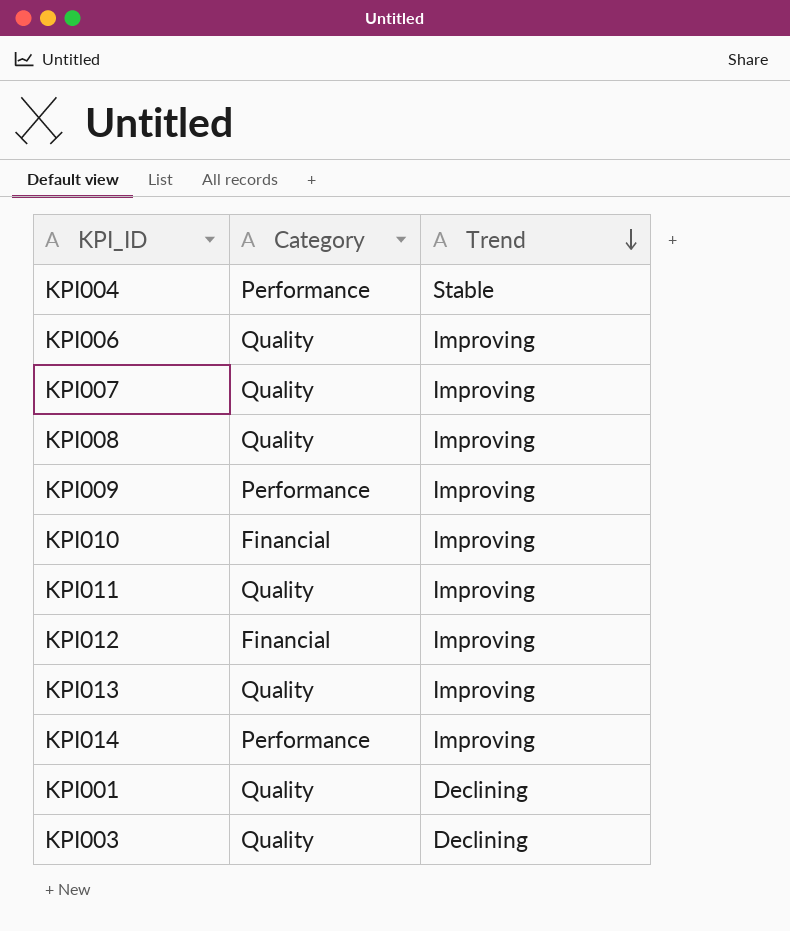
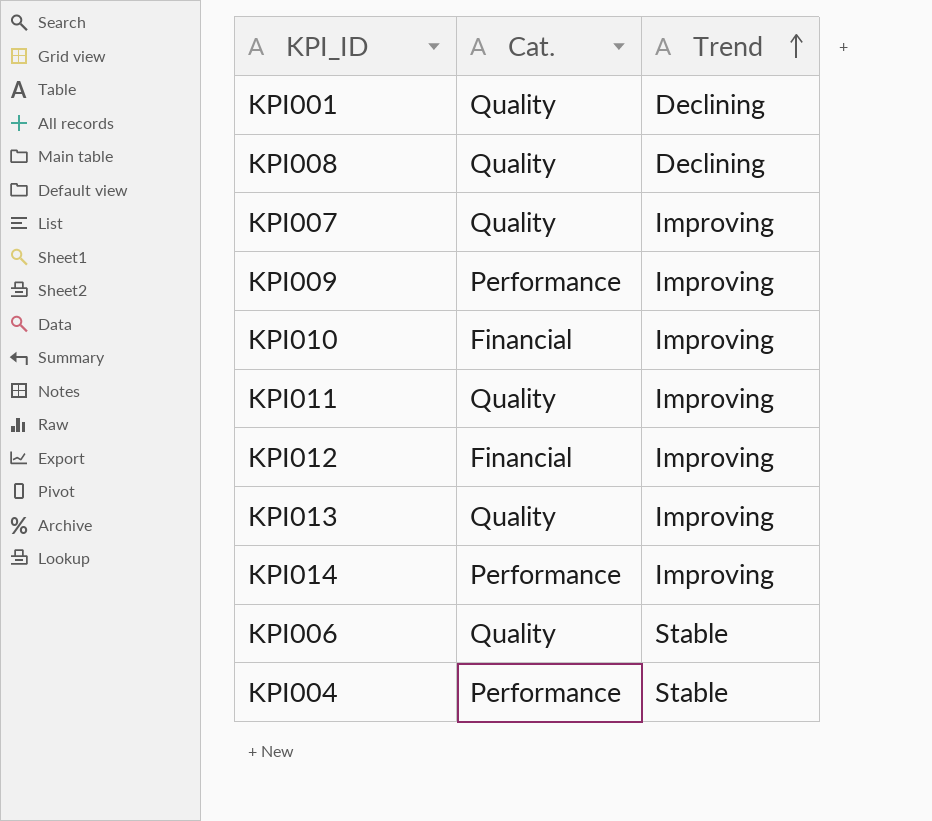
row order: Trend descending -> Trend ascending
column name: Category -> Cat.
row KPI003: Quality | Declining -> none
KPI008 | Trend: Improving -> Declining
KPI006 | Trend: Improving -> Stable

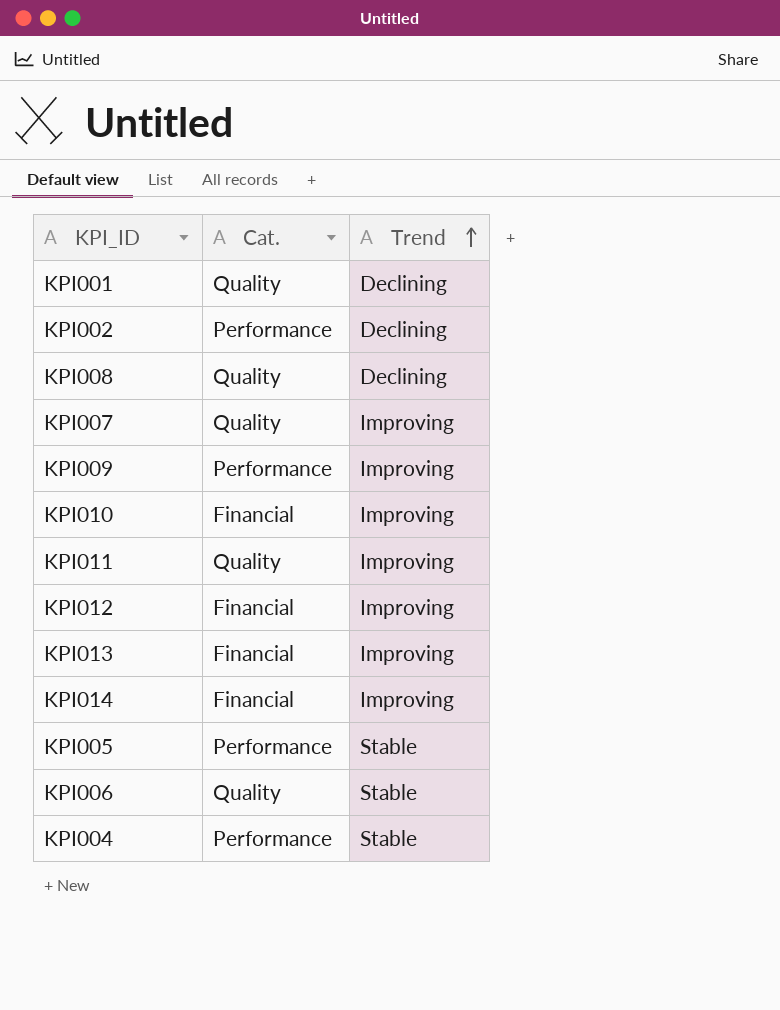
row KPI002: none -> Performance | Declining
KPI013 | Cat.: Quality -> Financial
KPI014 | Cat.: Performance -> Financial
row KPI005: none -> Performance | Stable

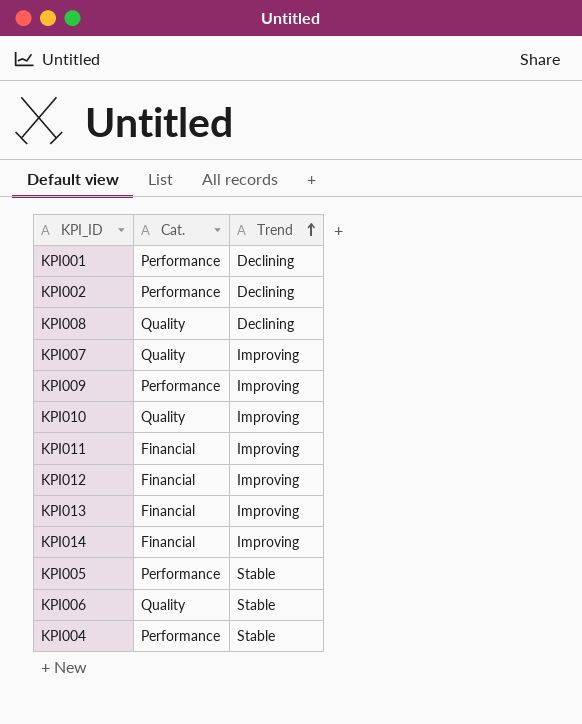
KPI001 | Cat.: Quality -> Performance
KPI010 | Cat.: Financial -> Quality
KPI011 | Cat.: Quality -> Financial

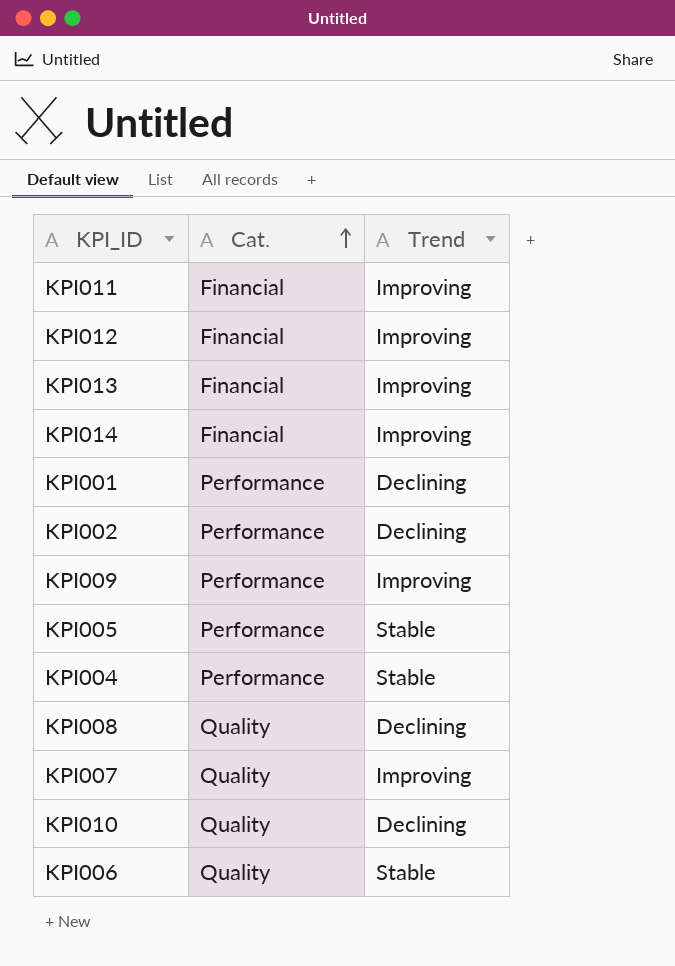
row order: Trend ascending -> Cat. ascending
KPI010 | Trend: Improving -> Declining

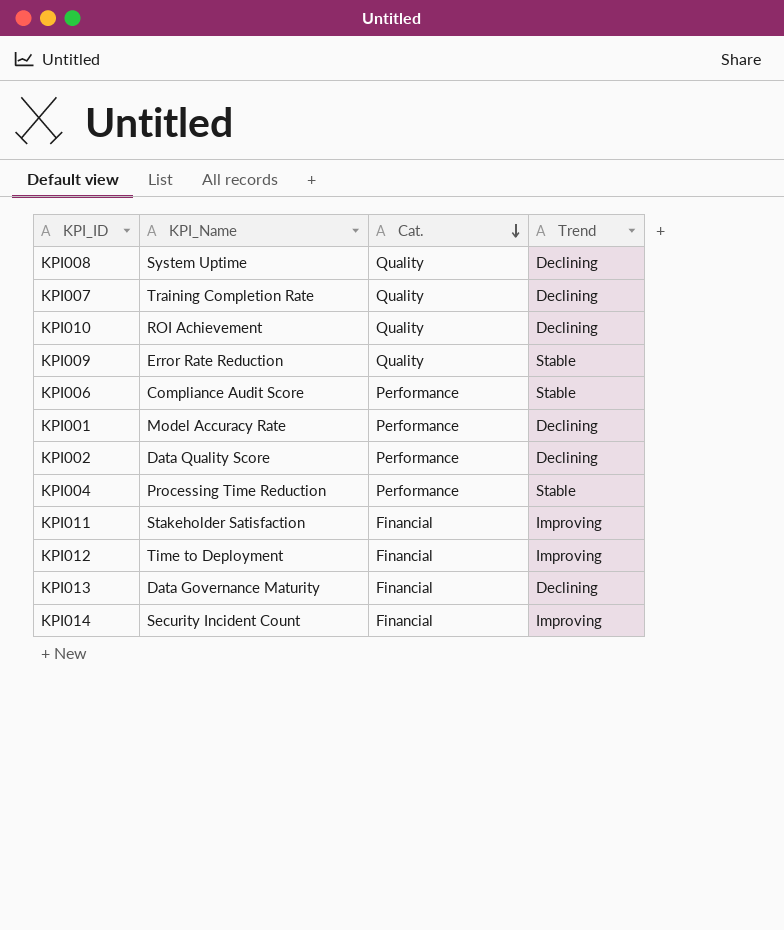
row order: Cat. ascending -> Cat. descending
column KPI_Name | position: none -> 2
row KPI005: Performance | Stable -> none
KPI007 | Trend: Improving -> Declining
KPI009 | Cat.: Performance -> Quality
KPI009 | Trend: Improving -> Stable
KPI006 | Cat.: Quality -> Performance
KPI013 | Trend: Improving -> Declining

